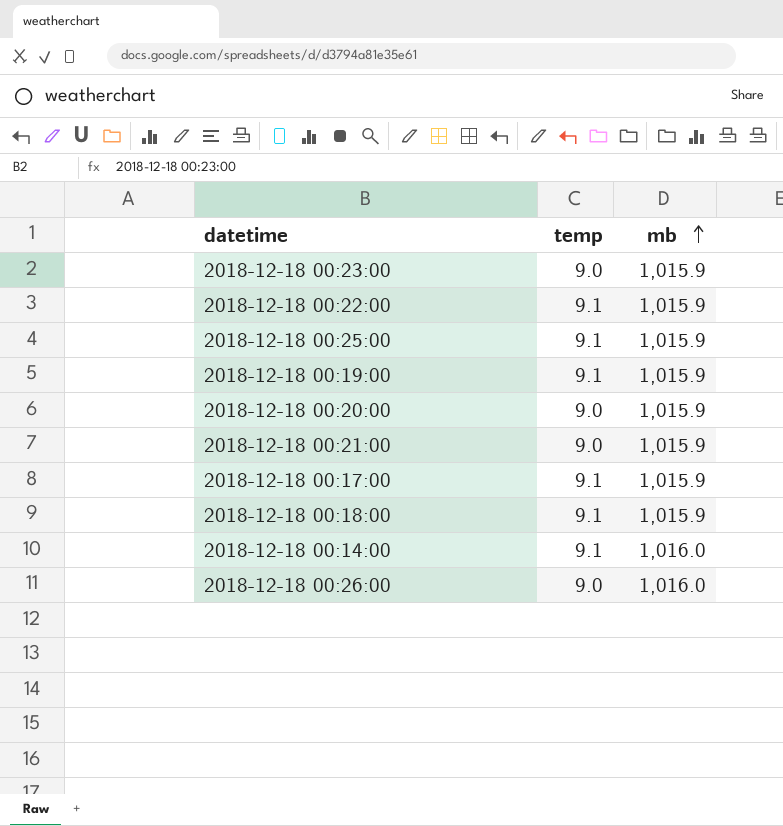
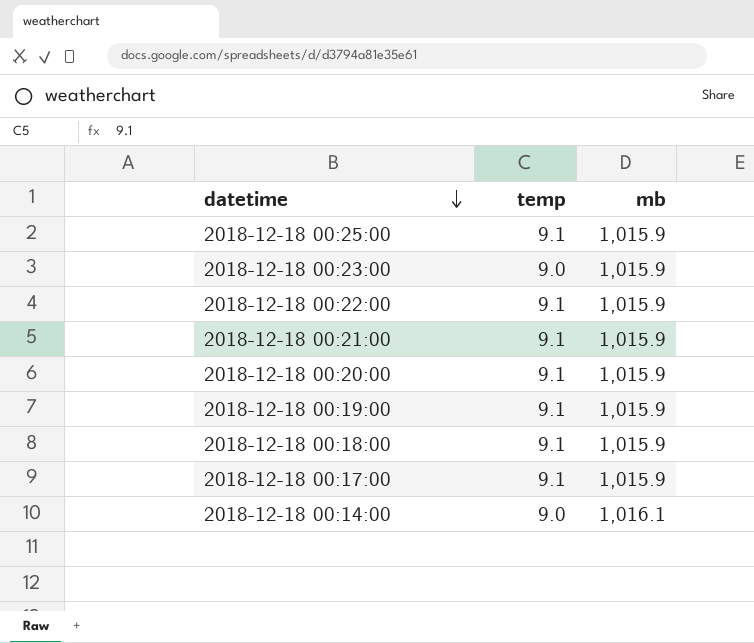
row order: mb ascending -> datetime descending
row 2018-12-18 00:26:00: 9.0 | 1,016.0 -> none
2018-12-18 00:21:00 | temp: 9.0 -> 9.1
2018-12-18 00:20:00 | temp: 9.0 -> 9.1
2018-12-18 00:14:00 | temp: 9.1 -> 9.0
2018-12-18 00:14:00 | mb: 1,016.0 -> 1,016.1

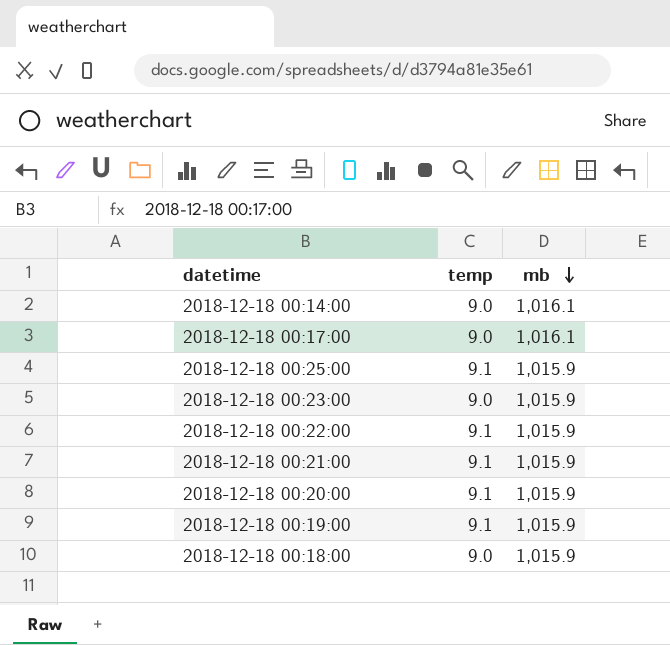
row order: datetime descending -> mb descending
2018-12-18 00:17:00 | temp: 9.1 -> 9.0
2018-12-18 00:17:00 | mb: 1,015.9 -> 1,016.1
2018-12-18 00:18:00 | temp: 9.1 -> 9.0

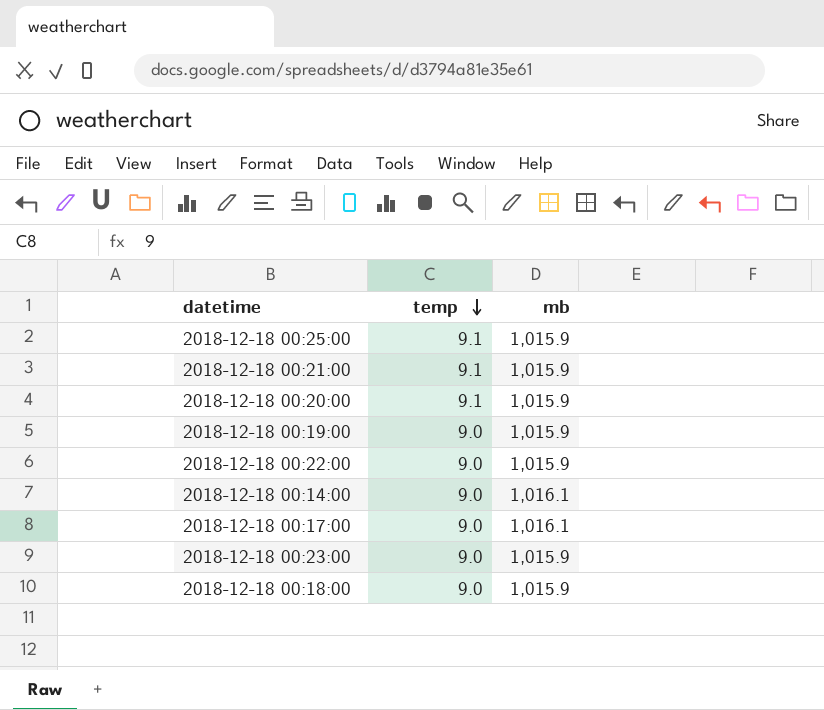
row order: mb descending -> temp descending
2018-12-18 00:19:00 | temp: 9.1 -> 9.0
2018-12-18 00:22:00 | temp: 9.1 -> 9.0

